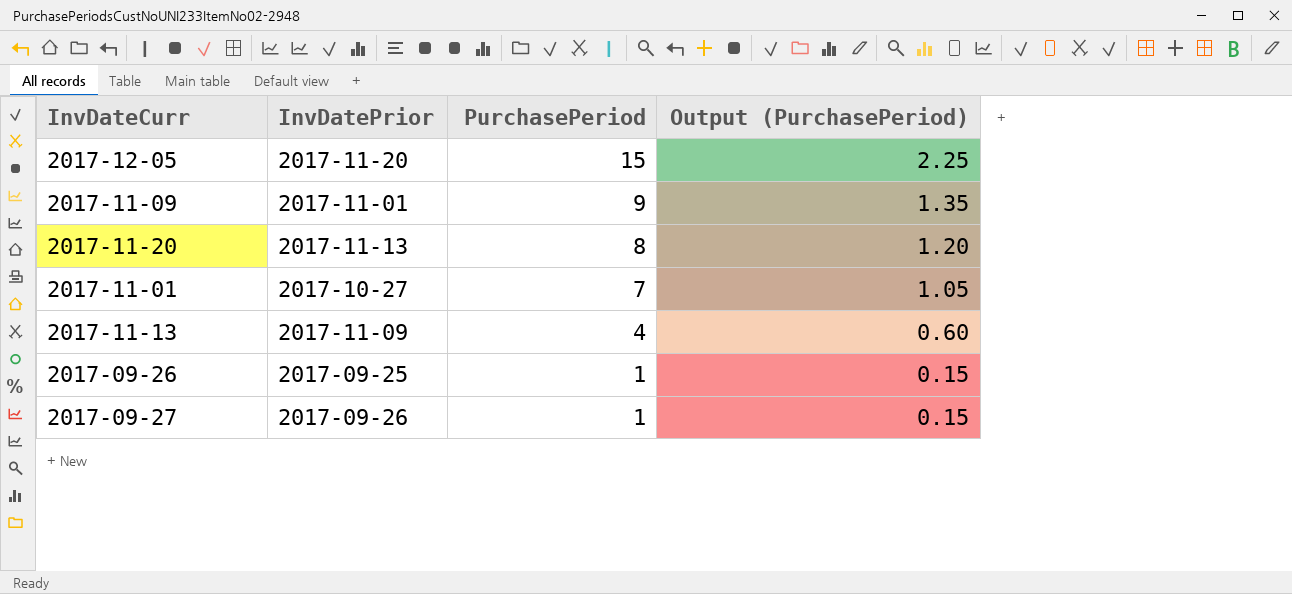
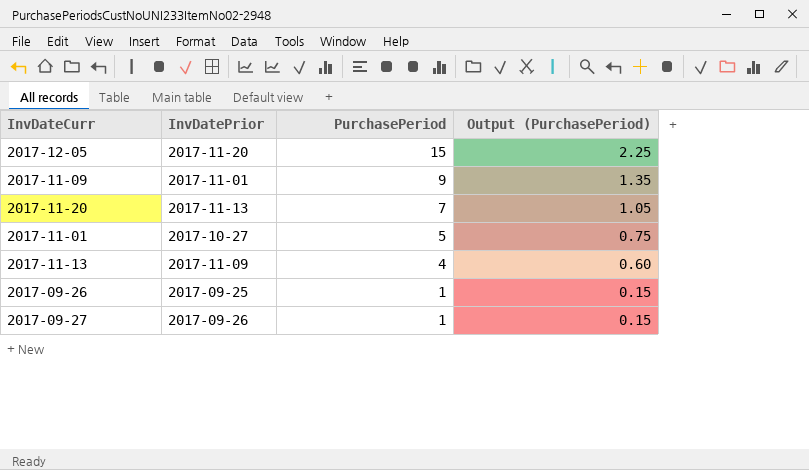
2017-11-20 | PurchasePeriod: 8 -> 7
2017-11-20 | Output (PurchasePeriod): 1.20 -> 1.05
2017-11-01 | PurchasePeriod: 7 -> 5
2017-11-01 | Output (PurchasePeriod): 1.05 -> 0.75

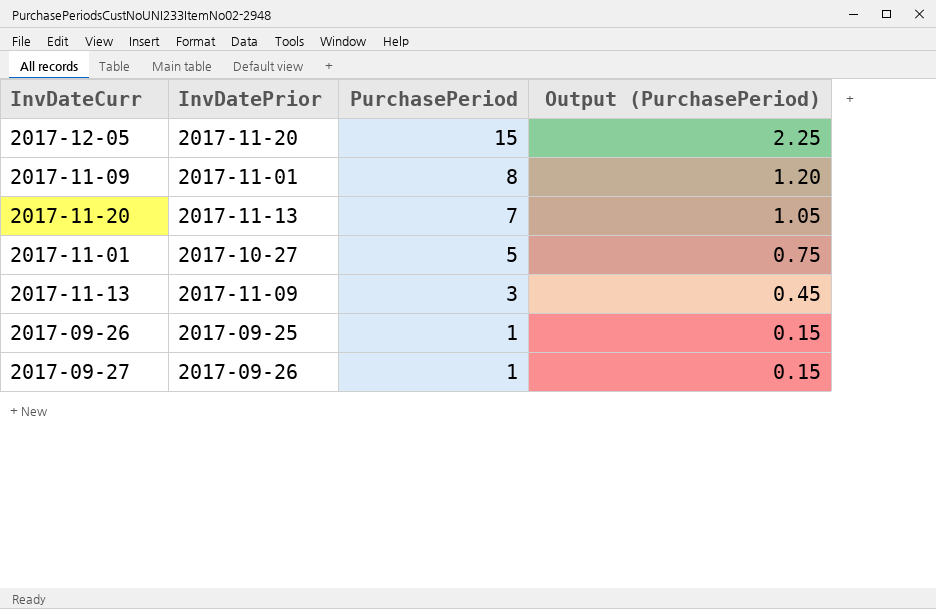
2017-11-09 | PurchasePeriod: 9 -> 8
2017-11-09 | Output (PurchasePeriod): 1.35 -> 1.20
2017-11-13 | PurchasePeriod: 4 -> 3
2017-11-13 | Output (PurchasePeriod): 0.60 -> 0.45

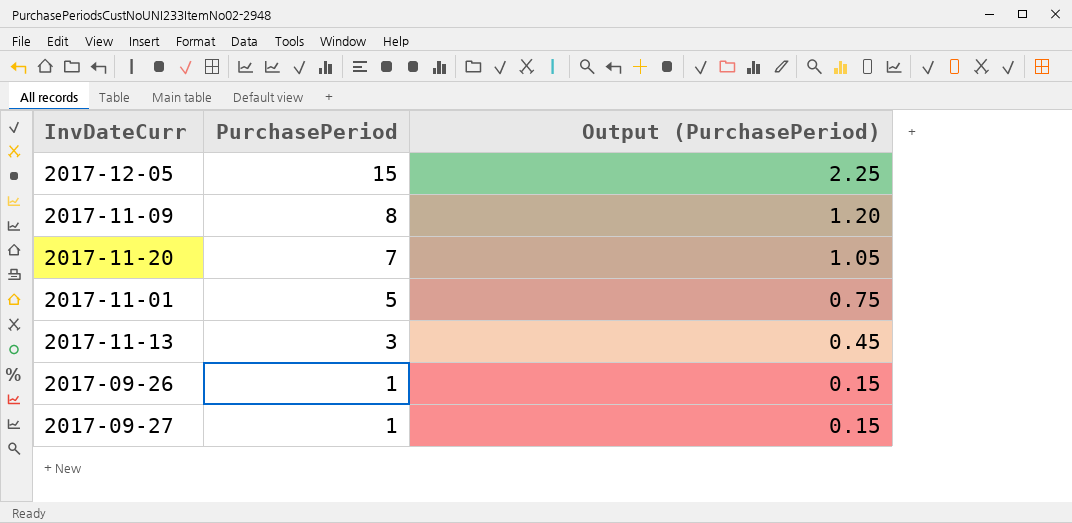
column InvDatePrior | position: 2 -> none

